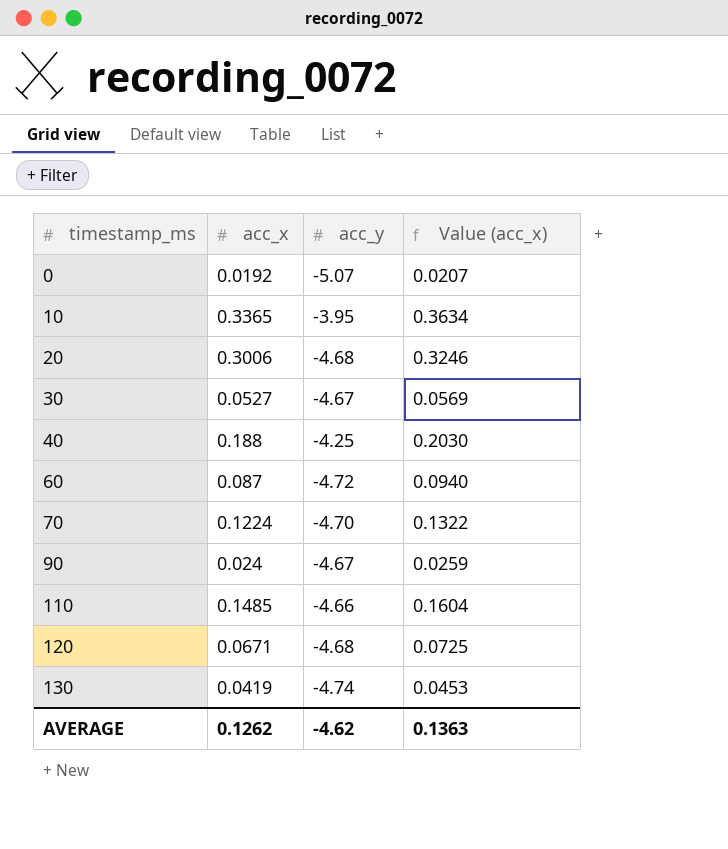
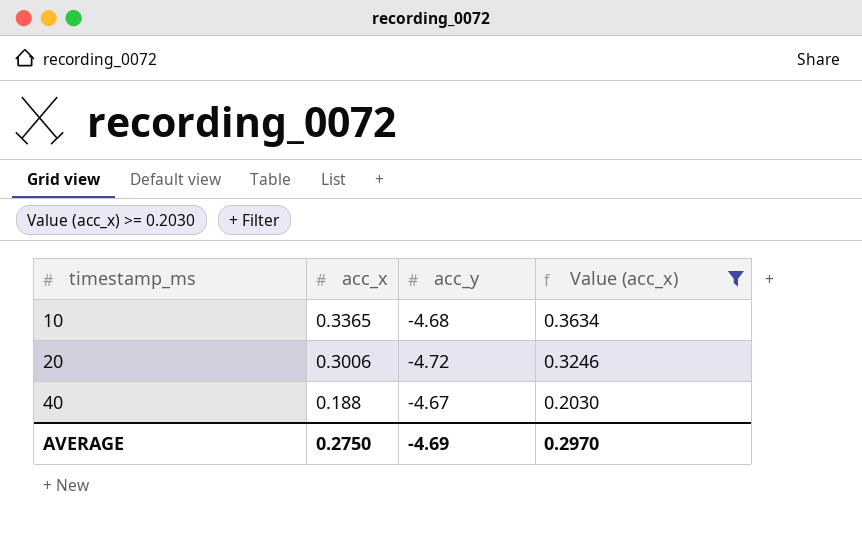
filter: none -> Value (acc_x) >= 0.2030
10 | acc_y: -3.95 -> -4.68
20 | acc_y: -4.68 -> -4.72
40 | acc_y: -4.25 -> -4.67
AVERAGE | acc_x: 0.1262 -> 0.2750
AVERAGE | acc_y: -4.62 -> -4.69
AVERAGE | Value (acc_x): 0.1363 -> 0.2970

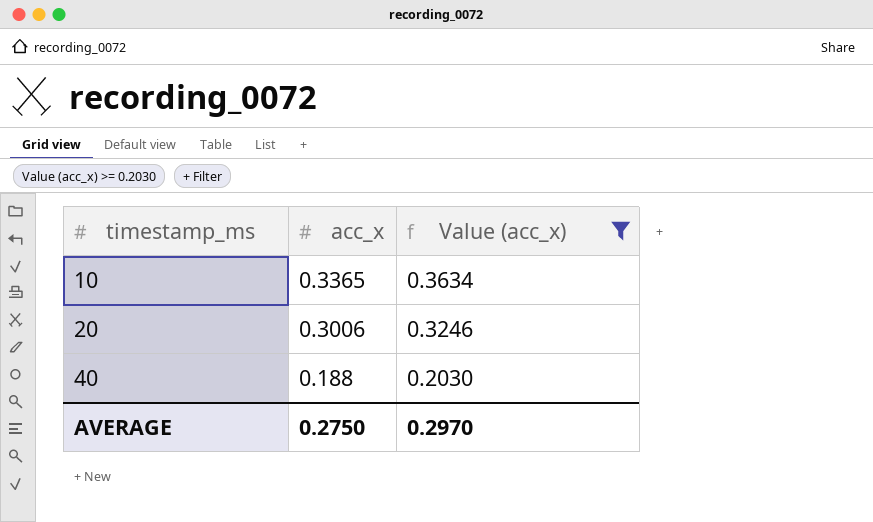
column acc_y | position: 3 -> none

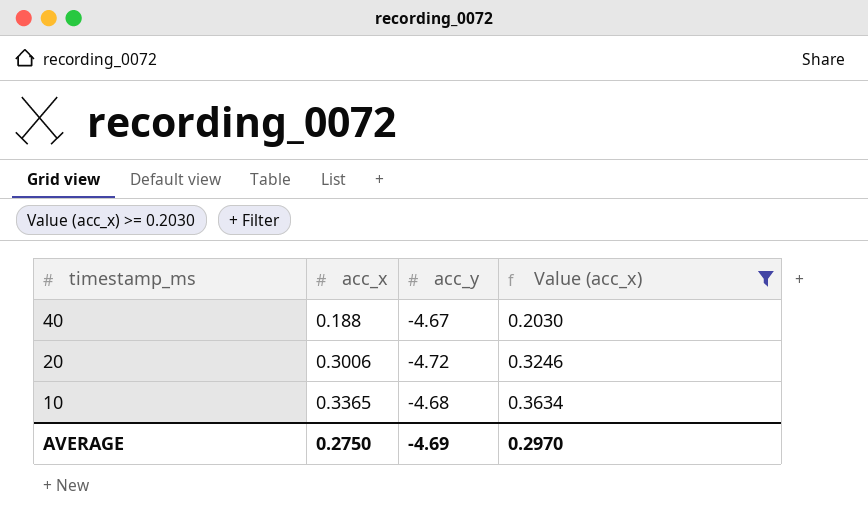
row order: timestamp_ms ascending -> timestamp_ms descending
column acc_y | position: none -> 3

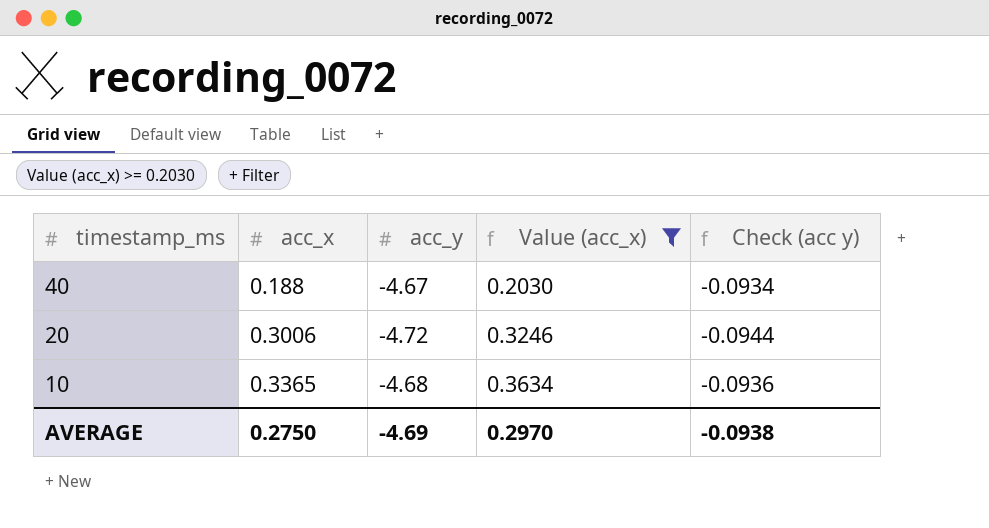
column Check (acc y) | formula: none -> [acc_y] * 0.02

